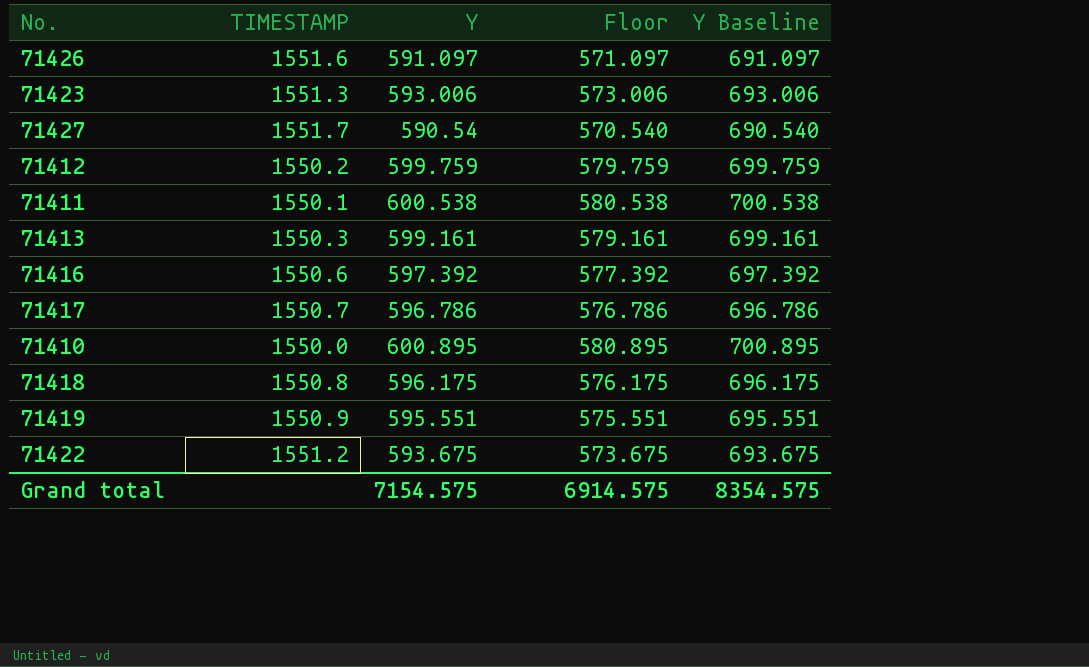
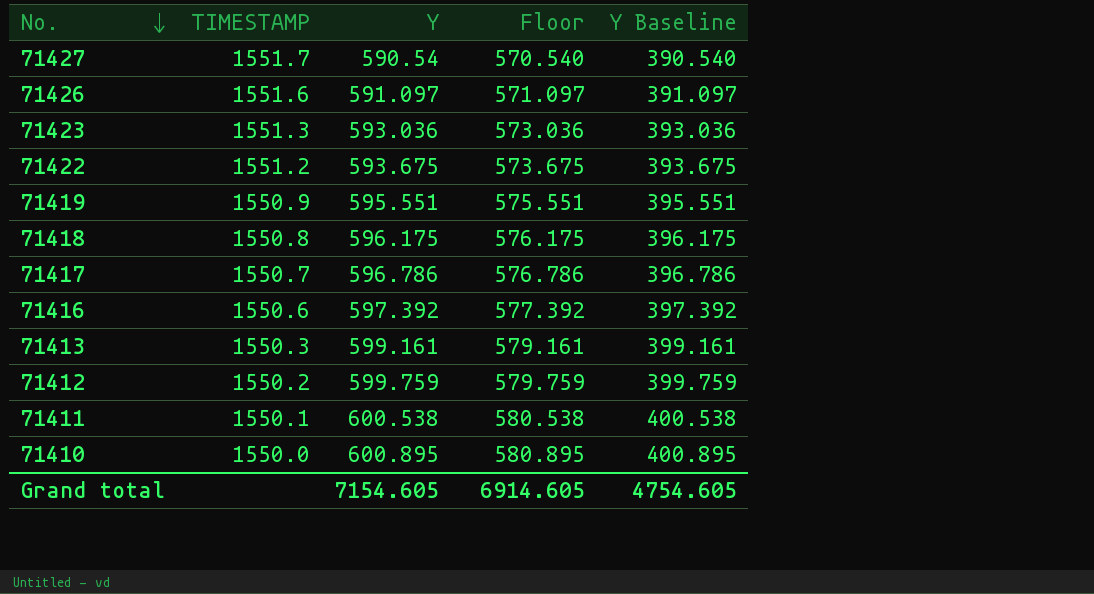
row order: none -> No. descending
column Y Baseline | formula: [Y] + 100 -> [Y] - 200
71423 | Y: 593.006 -> 593.036
71423 | Floor: 573.006 -> 573.036
Grand total | Y: 7154.575 -> 7154.605
Grand total | Floor: 6914.575 -> 6914.605
Grand total | Y Baseline: 8354.575 -> 4754.605

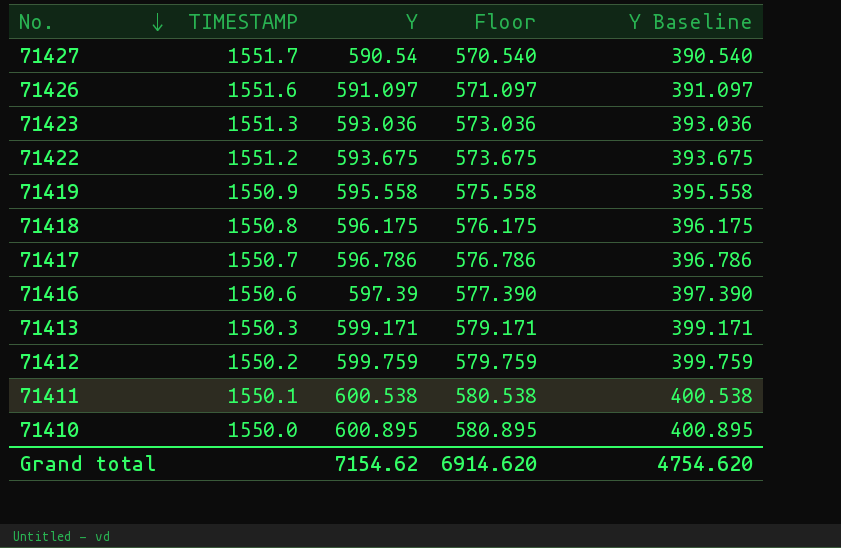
71419 | Y: 595.551 -> 595.558
71419 | Floor: 575.551 -> 575.558
71419 | Y Baseline: 395.551 -> 395.558
71416 | Y: 597.392 -> 597.39
71416 | Floor: 577.392 -> 577.390
71416 | Y Baseline: 397.392 -> 397.390
71413 | Y: 599.161 -> 599.171
71413 | Floor: 579.161 -> 579.171
71413 | Y Baseline: 399.161 -> 399.171
Grand total | Y: 7154.605 -> 7154.62
Grand total | Floor: 6914.605 -> 6914.620
Grand total | Y Baseline: 4754.605 -> 4754.620

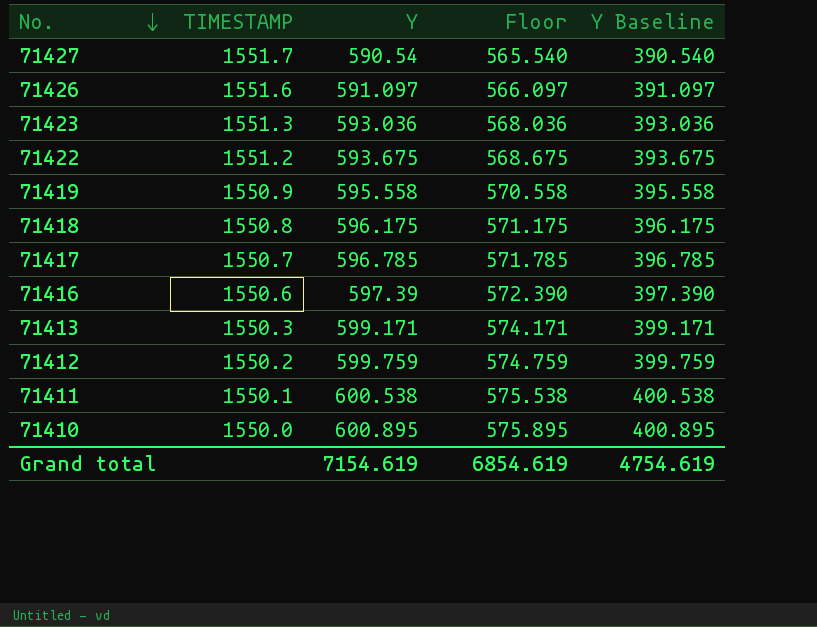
column Floor | formula: [Y] - 20 -> [Y] - 25
71417 | Y: 596.786 -> 596.785
71417 | Y Baseline: 396.786 -> 396.785
Grand total | Y: 7154.62 -> 7154.619
Grand total | Floor: 6914.620 -> 6854.619
Grand total | Y Baseline: 4754.620 -> 4754.619

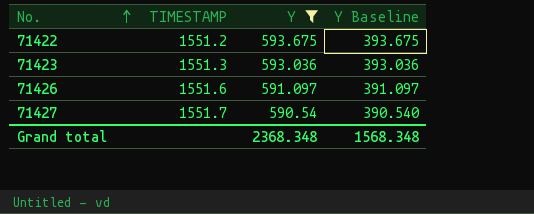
filter: none -> Y <= 593.675
row order: No. descending -> No. ascending
column Floor | formula: [Y] - 25 -> none
Grand total | Y: 7154.619 -> 2368.348
Grand total | Y Baseline: 4754.619 -> 1568.348

